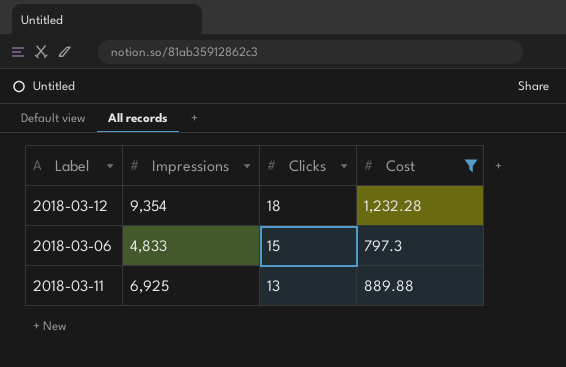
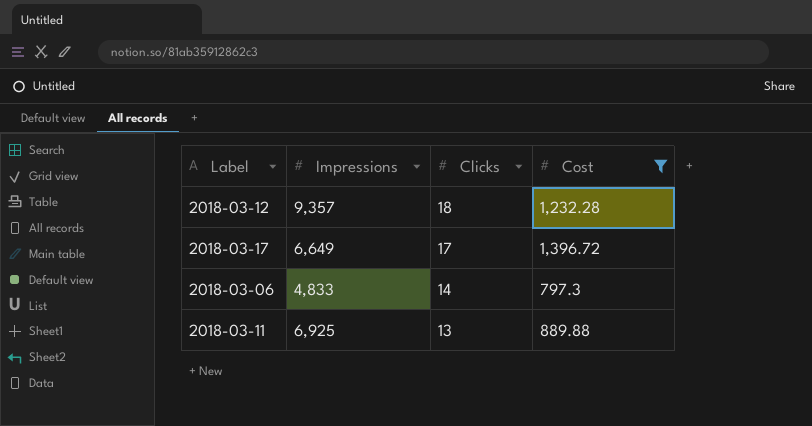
2018-03-12 | Impressions: 9,354 -> 9,357
row 2018-03-17: none -> 6,649 | 17 | 1,396.72
2018-03-06 | Clicks: 15 -> 14

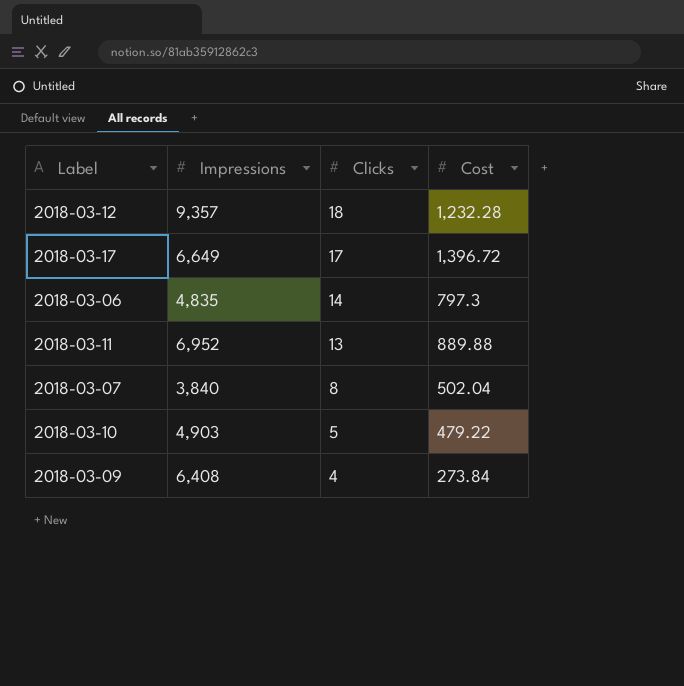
filter: Cost >= 797.3 -> none
2018-03-06 | Impressions: 4,833 -> 4,835
2018-03-11 | Impressions: 6,925 -> 6,952

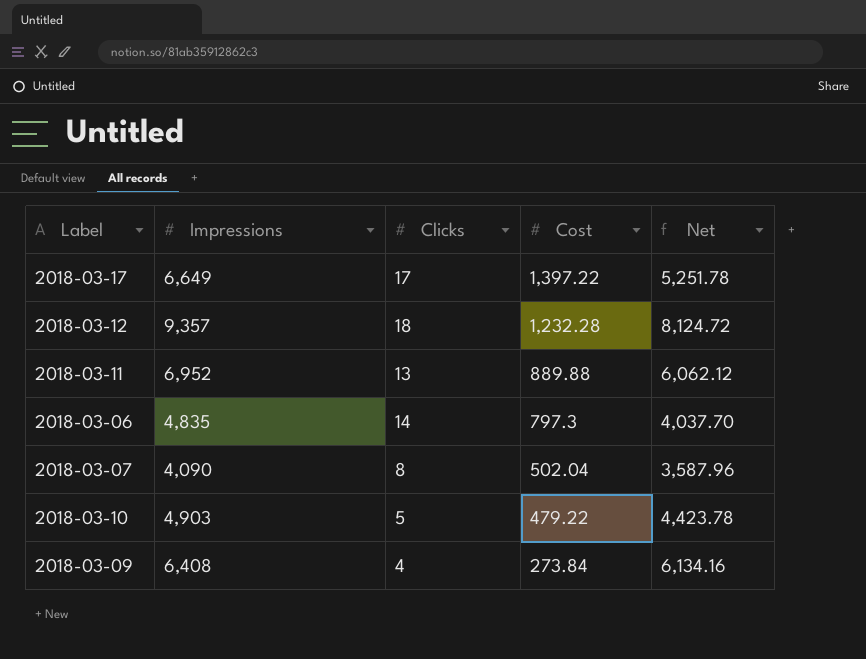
row order: Clicks descending -> Cost descending
column Net | formula: none -> [Impressions] - [Cost]
2018-03-17 | Cost: 1,396.72 -> 1,397.22
2018-03-07 | Impressions: 3,840 -> 4,090

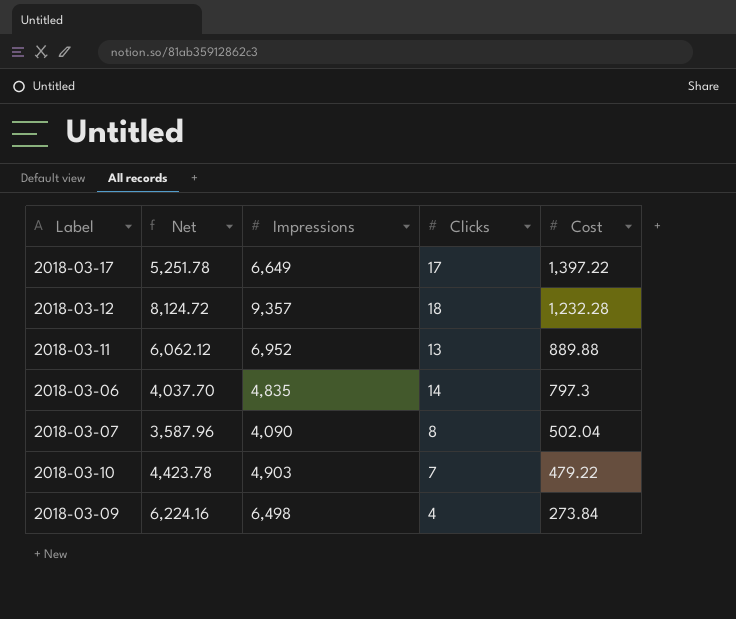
column Net | position: 5 -> 2
2018-03-10 | Clicks: 5 -> 7
2018-03-09 | Net: 6,134.16 -> 6,224.16
2018-03-09 | Impressions: 6,408 -> 6,498

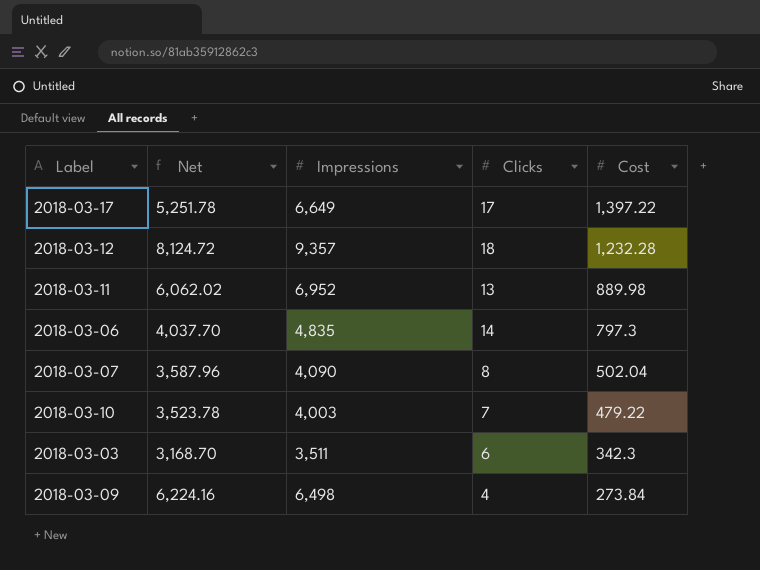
2018-03-11 | Net: 6,062.12 -> 6,062.02
2018-03-11 | Cost: 889.88 -> 889.98
2018-03-10 | Net: 4,423.78 -> 3,523.78
2018-03-10 | Impressions: 4,903 -> 4,003
row 2018-03-03: none -> 3,168.70 | 3,511 | 6 | 342.3

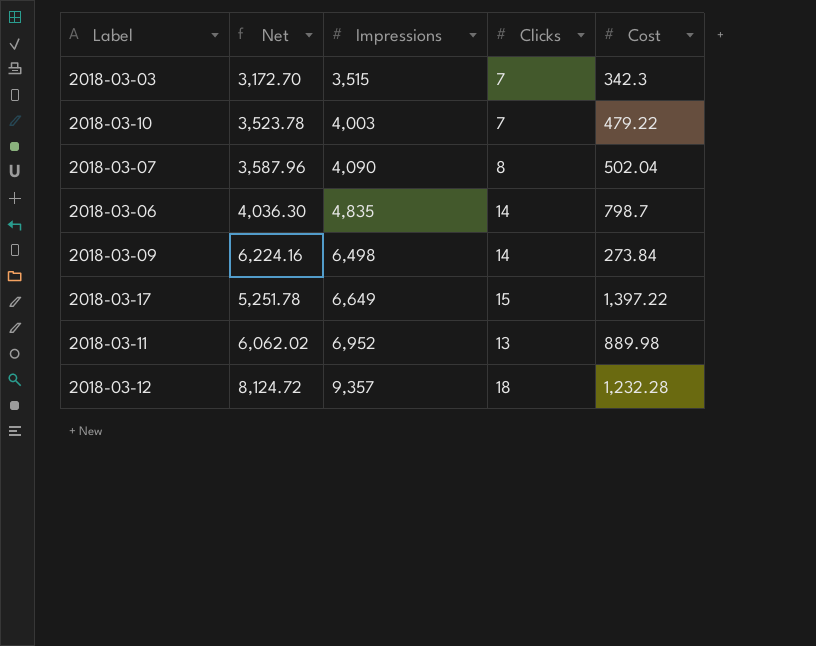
row order: Cost descending -> Impressions ascending
2018-03-03 | Net: 3,168.70 -> 3,172.70
2018-03-03 | Impressions: 3,511 -> 3,515
2018-03-03 | Clicks: 6 -> 7
2018-03-06 | Net: 4,037.70 -> 4,036.30
2018-03-06 | Cost: 797.3 -> 798.7
2018-03-09 | Clicks: 4 -> 14
2018-03-17 | Clicks: 17 -> 15

